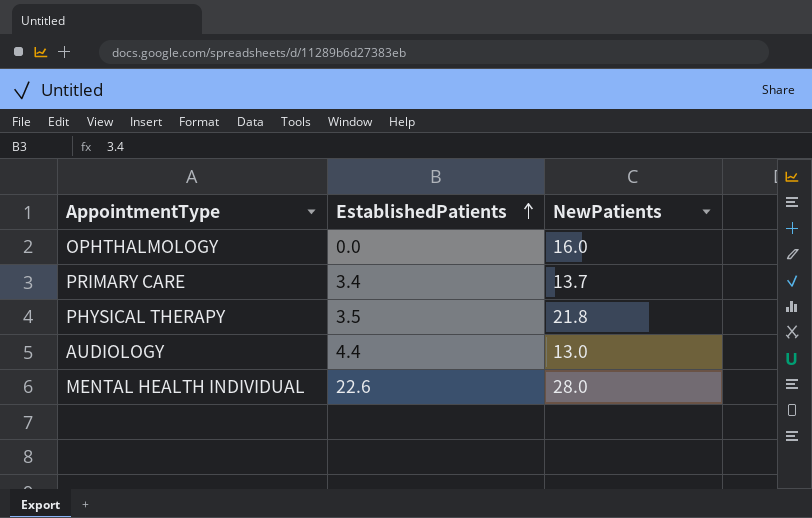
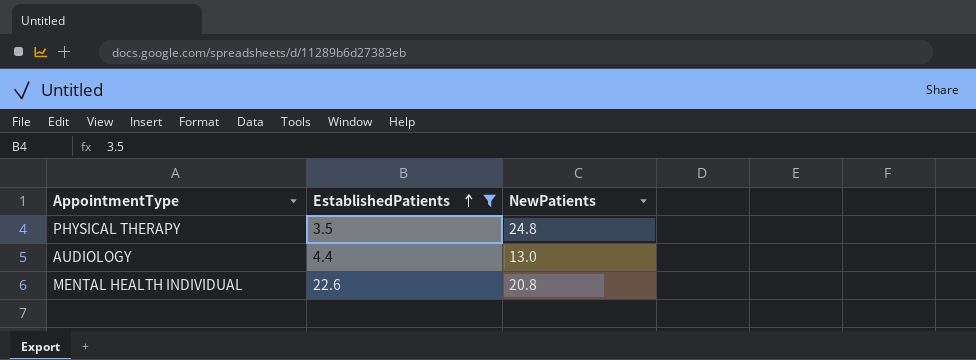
filter: none -> EstablishedPatients >= 3.5
PHYSICAL THERAPY | NewPatients: 21.8 -> 24.8
MENTAL HEALTH INDIVIDUAL | NewPatients: 28.0 -> 20.8

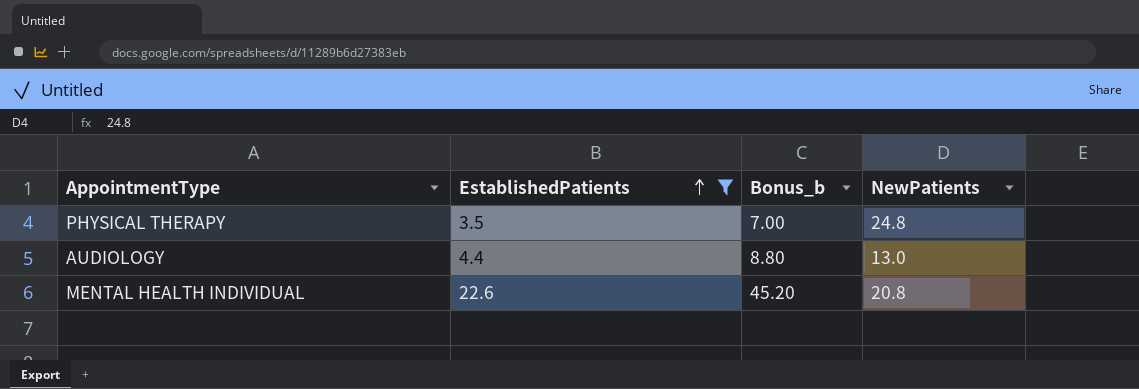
column Bonus_b | formula: none -> [EstablishedPatients] * 2

